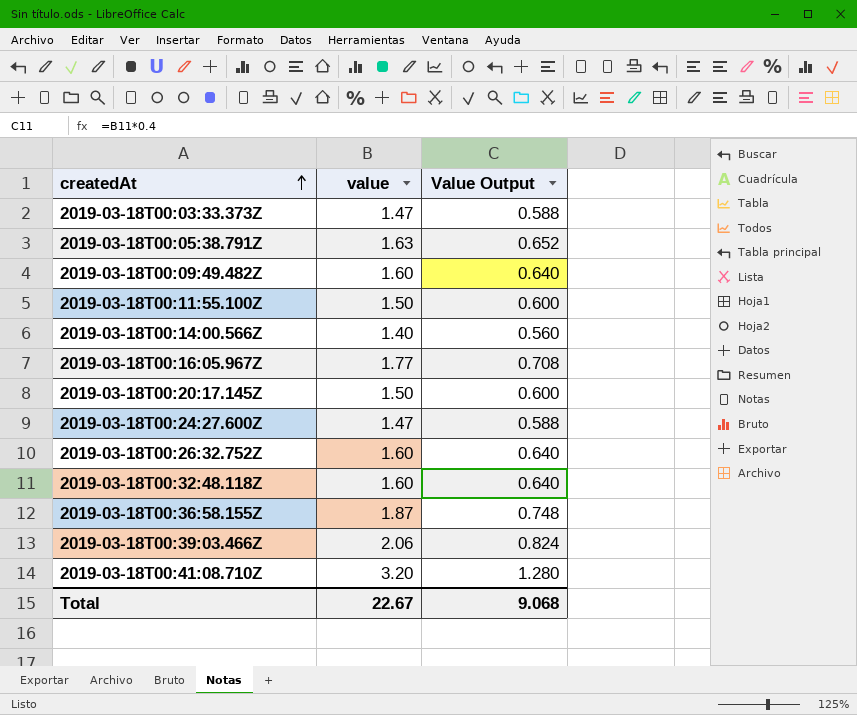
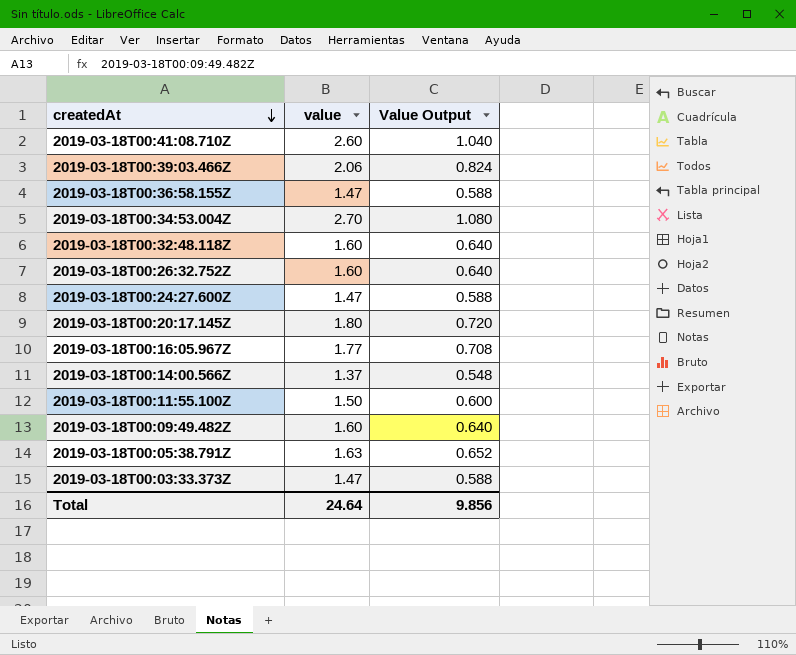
row order: createdAt ascending -> createdAt descending
2019-03-18T00:41:08.710Z | value: 3.20 -> 2.60
2019-03-18T00:41:08.710Z | Value Output: 1.280 -> 1.040
2019-03-18T00:36:58.155Z | value: 1.87 -> 1.47
2019-03-18T00:36:58.155Z | Value Output: 0.748 -> 0.588
row 2019-03-18T00:34:53.004Z: none -> 2.70 | 1.080
2019-03-18T00:20:17.145Z | value: 1.50 -> 1.80
2019-03-18T00:20:17.145Z | Value Output: 0.600 -> 0.720
2019-03-18T00:14:00.566Z | value: 1.40 -> 1.37
2019-03-18T00:14:00.566Z | Value Output: 0.560 -> 0.548
Total | value: 22.67 -> 24.64
Total | Value Output: 9.068 -> 9.856

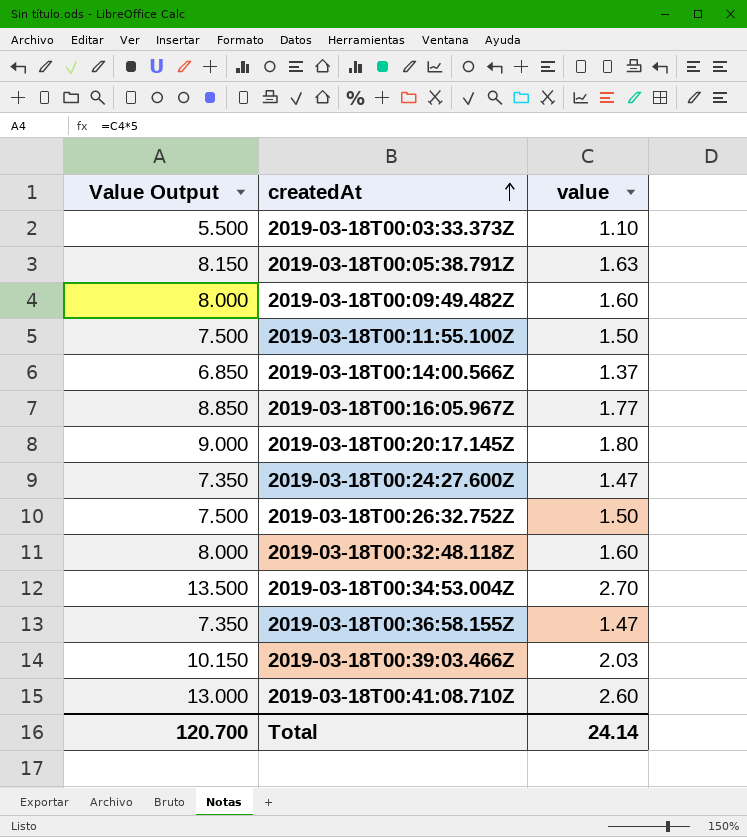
row order: createdAt descending -> createdAt ascending
column Value Output | formula: [value] * 0.4 -> [value] * 5
column Value Output | position: 3 -> 1
2019-03-18T00:03:33.373Z | value: 1.47 -> 1.10
2019-03-18T00:26:32.752Z | value: 1.60 -> 1.50
2019-03-18T00:39:03.466Z | value: 2.06 -> 2.03
Total | Value Output: 9.856 -> 120.700
Total | value: 24.64 -> 24.14

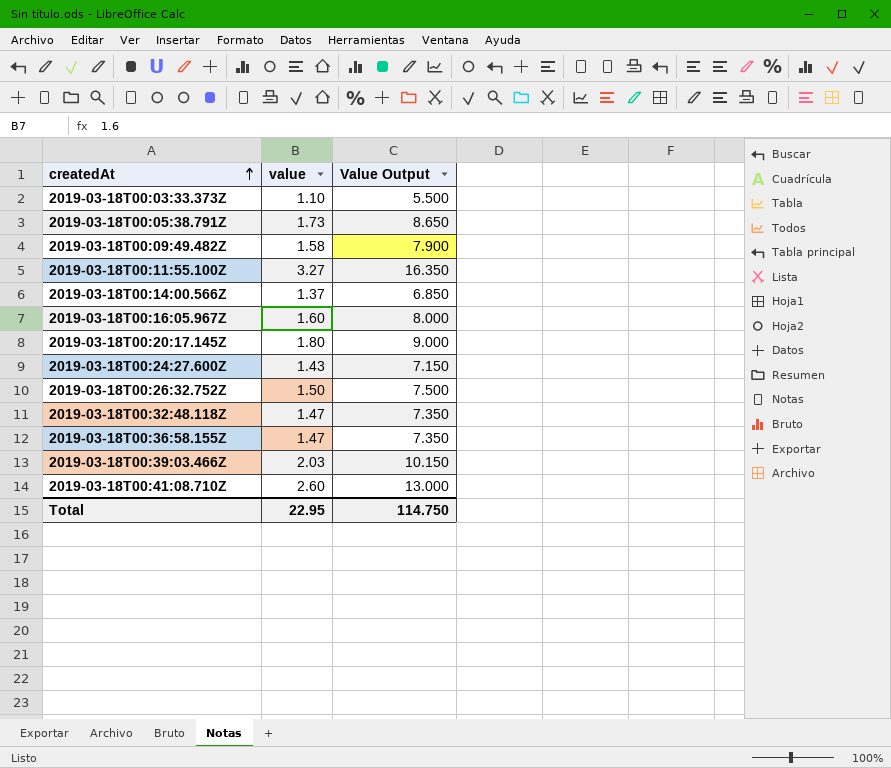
column Value Output | position: 1 -> 3
row 2019-03-18T00:34:53.004Z: 13.500 | 2.70 -> none
2019-03-18T00:05:38.791Z | value: 1.63 -> 1.73
2019-03-18T00:05:38.791Z | Value Output: 8.150 -> 8.650
2019-03-18T00:09:49.482Z | value: 1.60 -> 1.58
2019-03-18T00:09:49.482Z | Value Output: 8.000 -> 7.900
2019-03-18T00:11:55.100Z | value: 1.50 -> 3.27
2019-03-18T00:11:55.100Z | Value Output: 7.500 -> 16.350
2019-03-18T00:16:05.967Z | value: 1.77 -> 1.60
2019-03-18T00:16:05.967Z | Value Output: 8.850 -> 8.000
2019-03-18T00:24:27.600Z | value: 1.47 -> 1.43
2019-03-18T00:24:27.600Z | Value Output: 7.350 -> 7.150
2019-03-18T00:32:48.118Z | value: 1.60 -> 1.47
2019-03-18T00:32:48.118Z | Value Output: 8.000 -> 7.350
Total | value: 24.14 -> 22.95
Total | Value Output: 120.700 -> 114.750

